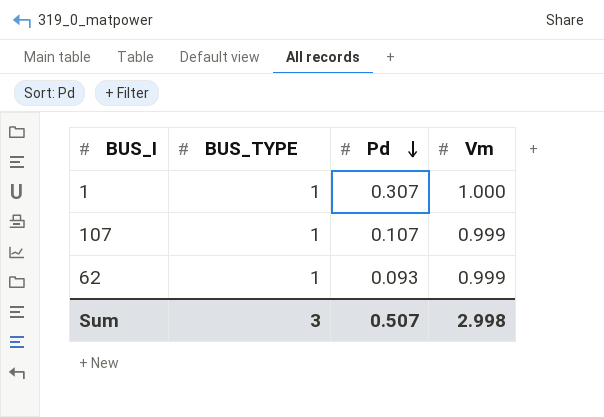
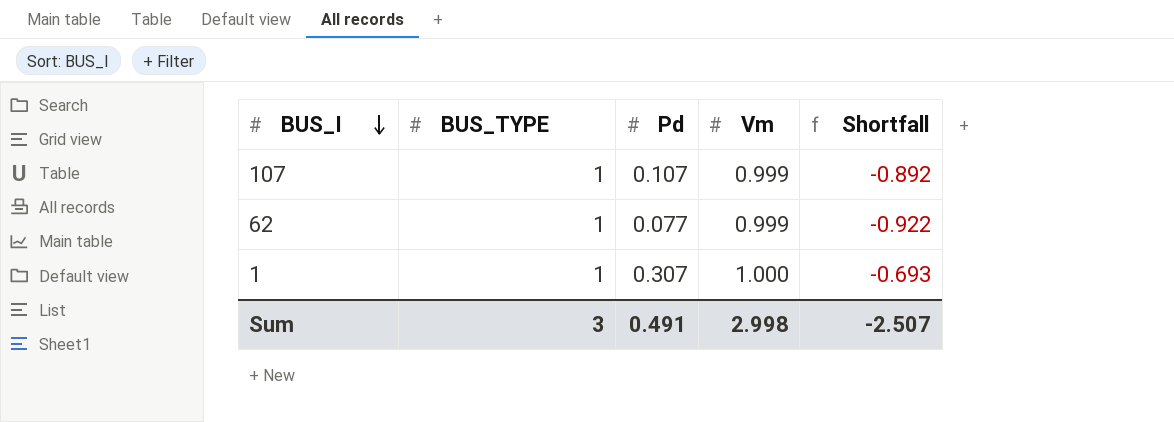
row order: Pd descending -> BUS_I descending
column Shortfall | formula: none -> [Pd] - [Vm]
62 | Pd: 0.093 -> 0.077
Sum | Pd: 0.507 -> 0.491

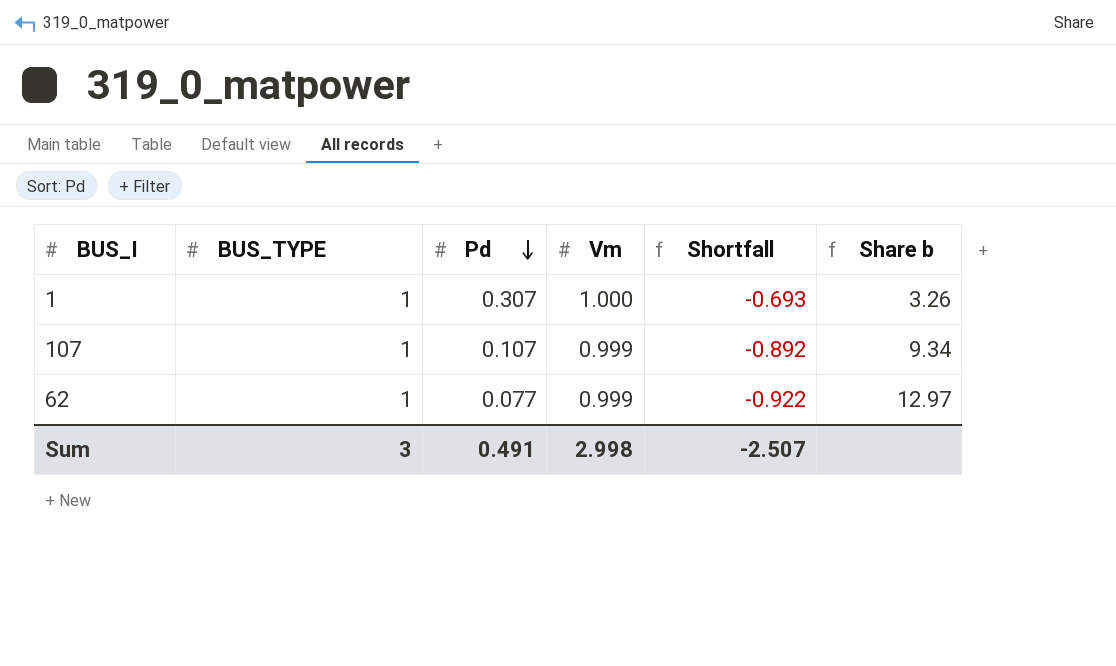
row order: BUS_I descending -> Pd descending
column Share b | formula: none -> [Vm] / [Pd]

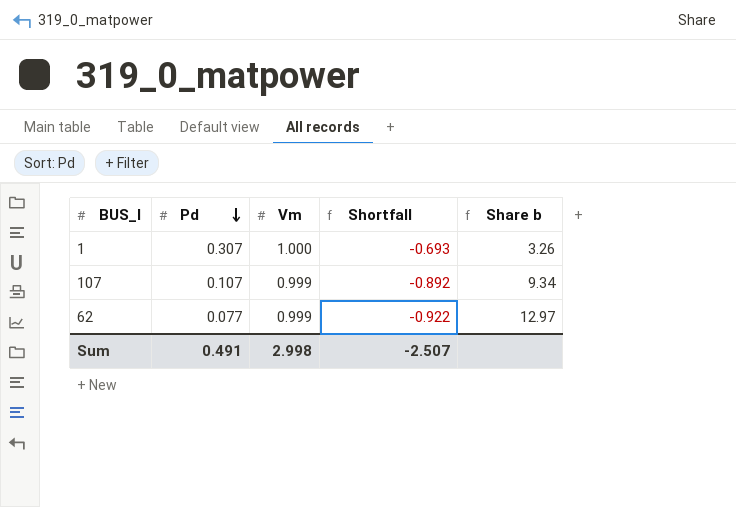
column BUS_TYPE | position: 2 -> none

